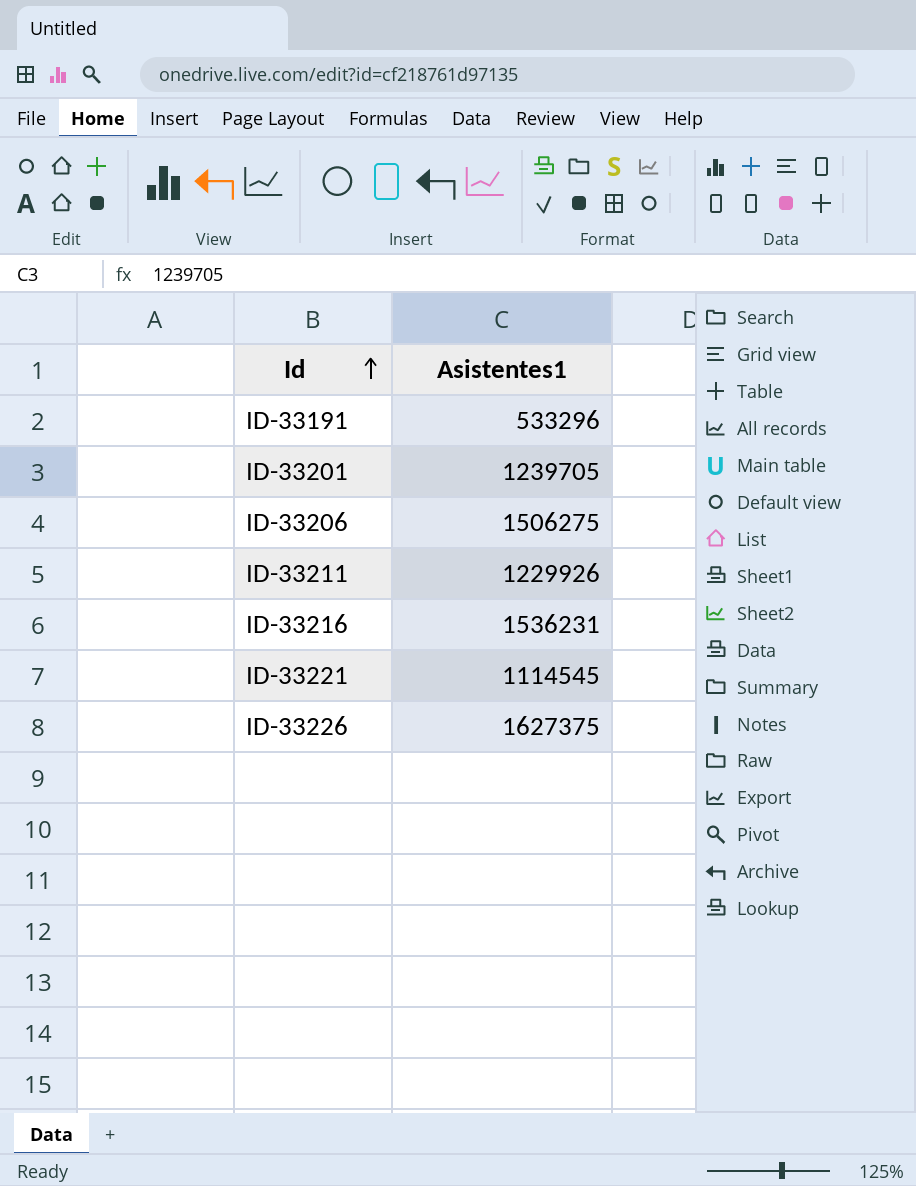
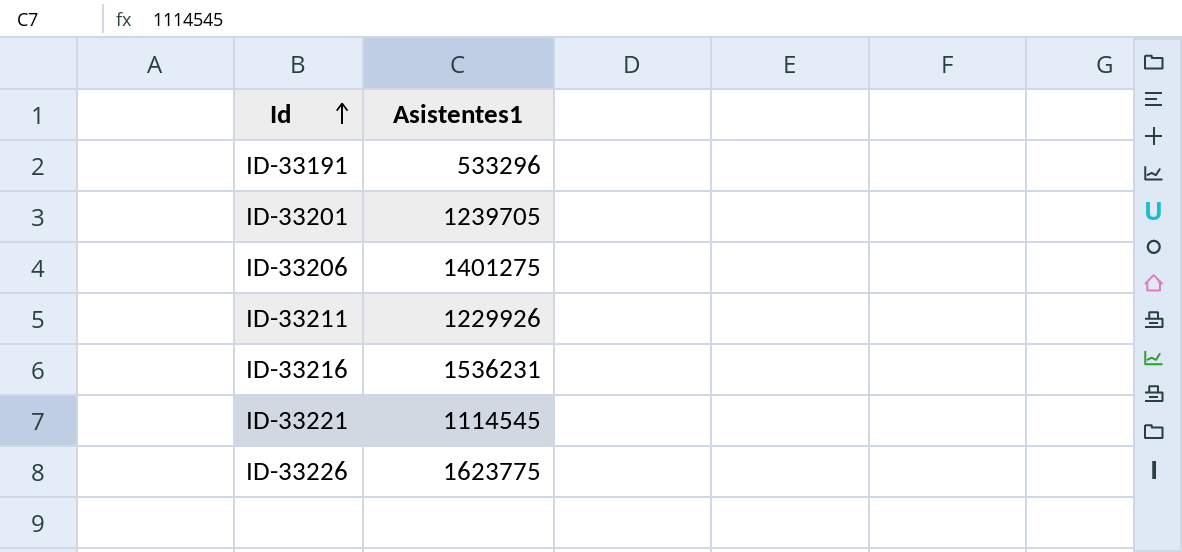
ID-33206 | Asistentes1: 1506275 -> 1401275
ID-33226 | Asistentes1: 1627375 -> 1623775

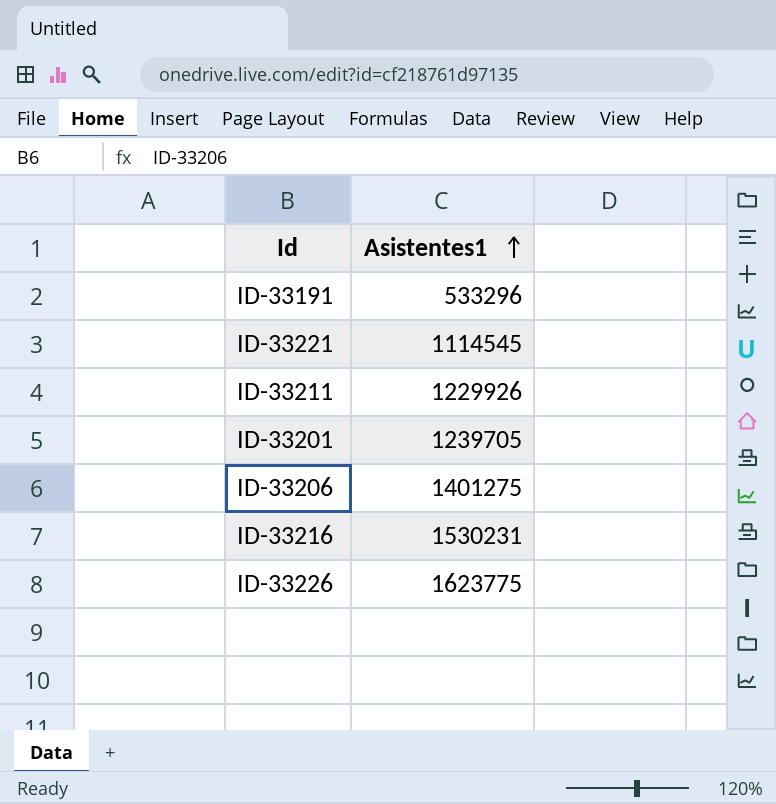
row order: Id ascending -> Asistentes1 ascending
ID-33216 | Asistentes1: 1536231 -> 1530231

